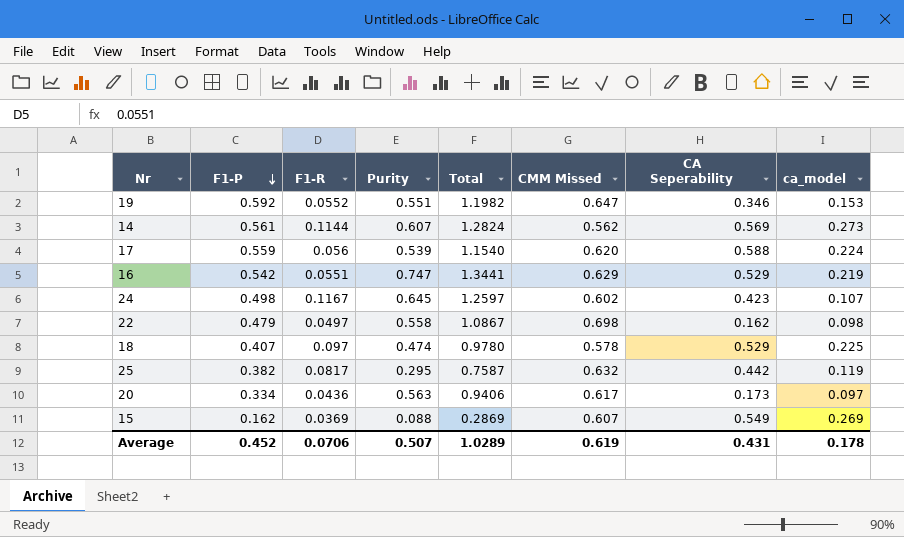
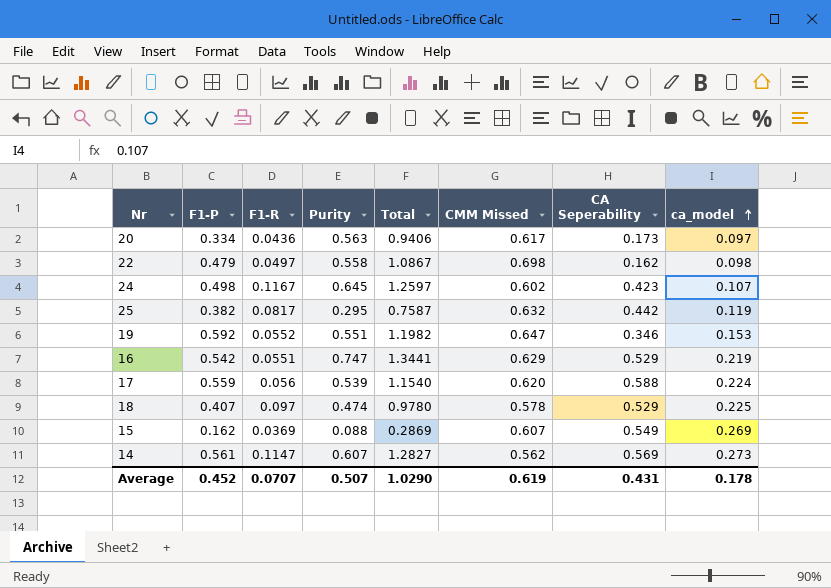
row order: F1-P descending -> ca_model ascending
14 | F1-R: 0.1144 -> 0.1147
14 | Total: 1.2824 -> 1.2827
Average | F1-R: 0.0706 -> 0.0707
Average | Total: 1.0289 -> 1.0290

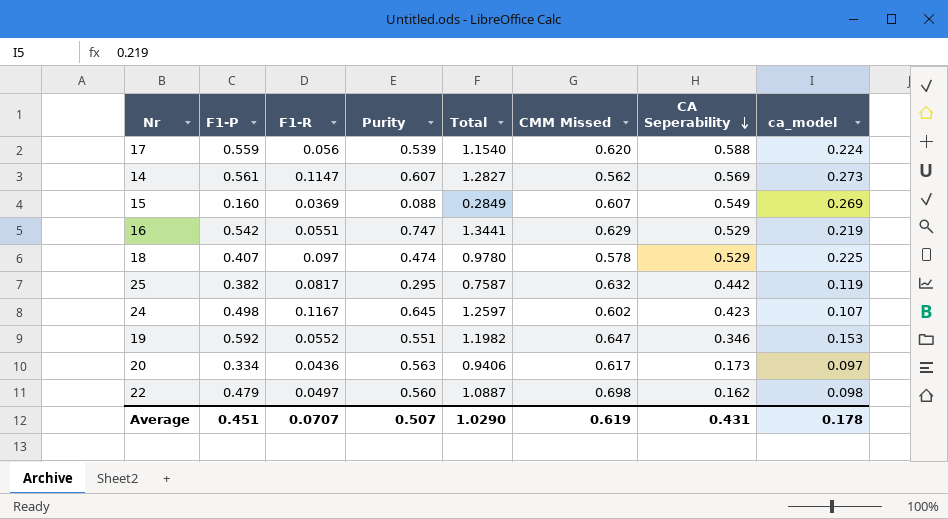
row order: ca_model ascending -> CA Seperability descending
15 | F1-P: 0.162 -> 0.160
15 | Total: 0.2869 -> 0.2849
22 | Purity: 0.558 -> 0.560
22 | Total: 1.0867 -> 1.0887
Average | F1-P: 0.452 -> 0.451

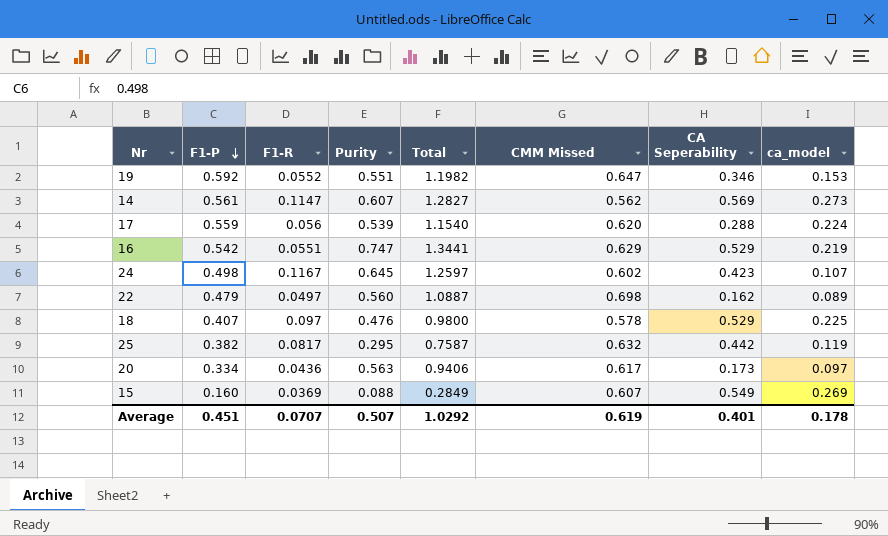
row order: CA Seperability descending -> F1-P descending
17 | CA Seperability: 0.588 -> 0.288
22 | ca_model: 0.098 -> 0.089
18 | Purity: 0.474 -> 0.476
18 | Total: 0.9780 -> 0.9800
Average | Total: 1.0290 -> 1.0292
Average | CA Seperability: 0.431 -> 0.401

